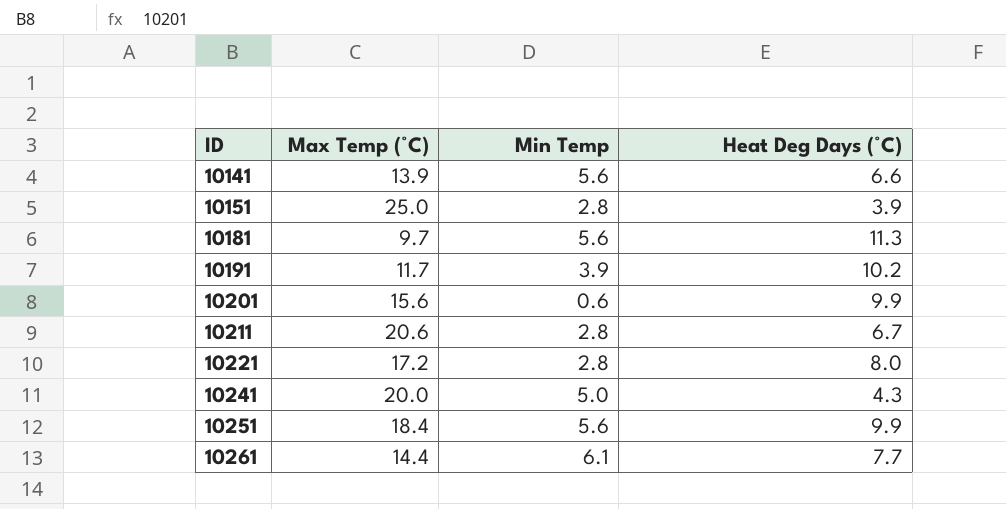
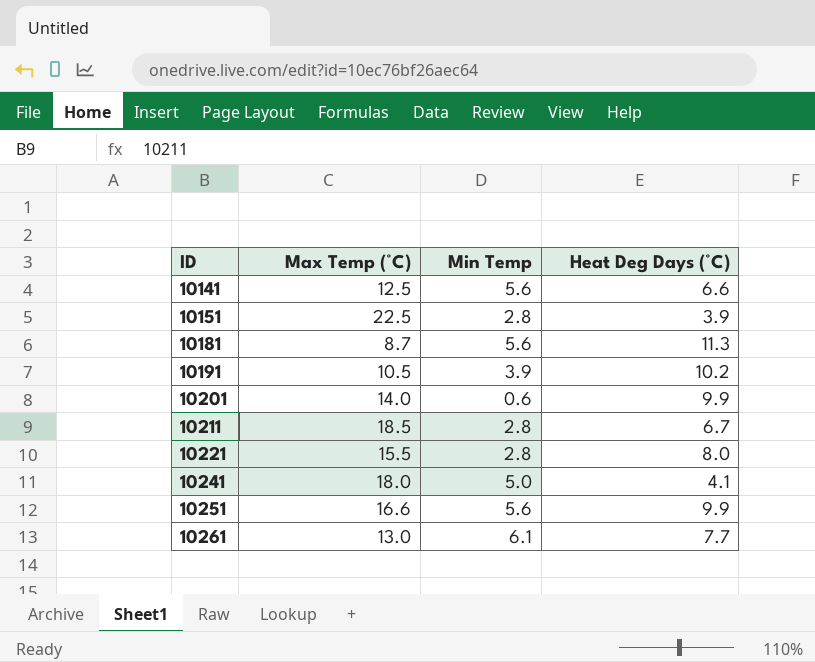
10141 | Max Temp (°C): 13.9 -> 12.5
10151 | Max Temp (°C): 25.0 -> 22.5
10181 | Max Temp (°C): 9.7 -> 8.7
10191 | Max Temp (°C): 11.7 -> 10.5
10201 | Max Temp (°C): 15.6 -> 14.0
10211 | Max Temp (°C): 20.6 -> 18.5
10221 | Max Temp (°C): 17.2 -> 15.5
10241 | Max Temp (°C): 20.0 -> 18.0
10241 | Heat Deg Days (°C): 4.3 -> 4.1
10251 | Max Temp (°C): 18.4 -> 16.6
10261 | Max Temp (°C): 14.4 -> 13.0

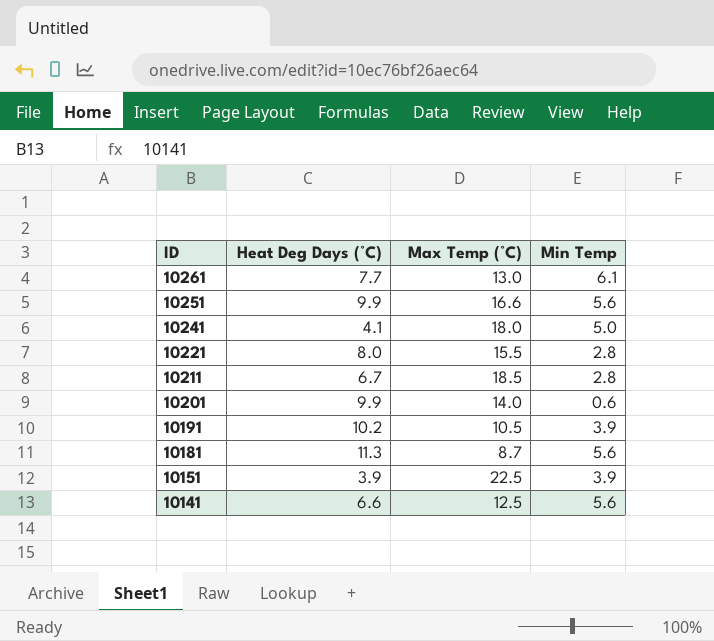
row order: ID ascending -> ID descending
column Heat Deg Days (°C) | position: 4 -> 2
10151 | Min Temp: 2.8 -> 3.9

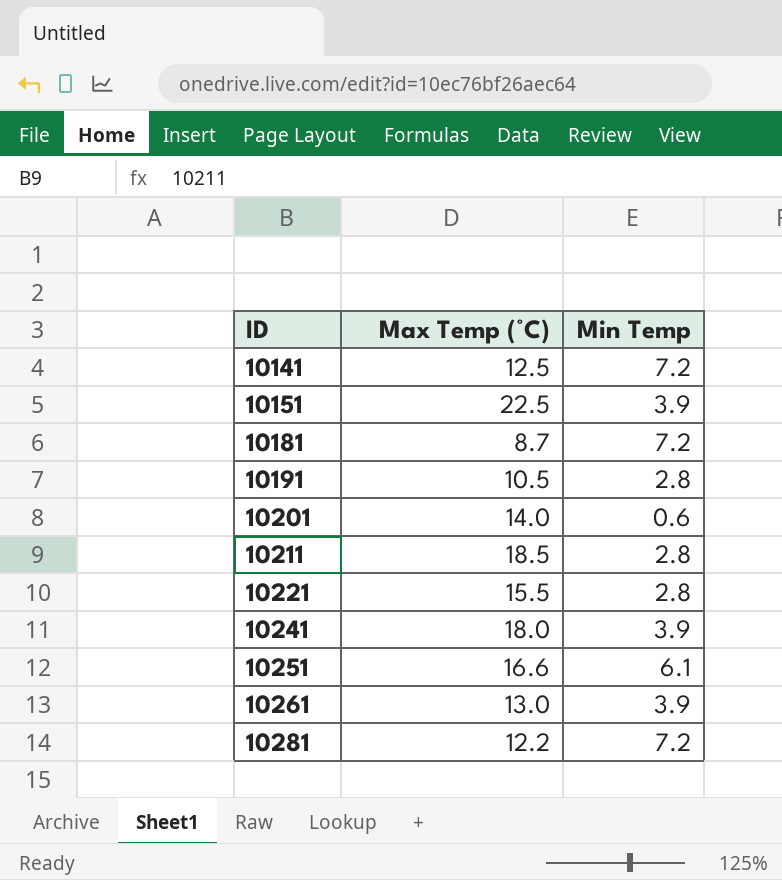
row order: ID descending -> ID ascending
column Heat Deg Days (°C) | position: 2 -> none
10141 | Min Temp: 5.6 -> 7.2
10181 | Min Temp: 5.6 -> 7.2
10191 | Min Temp: 3.9 -> 2.8
10241 | Min Temp: 5.0 -> 3.9
10251 | Min Temp: 5.6 -> 6.1
10261 | Min Temp: 6.1 -> 3.9
row 10281: none -> 12.2 | 7.2

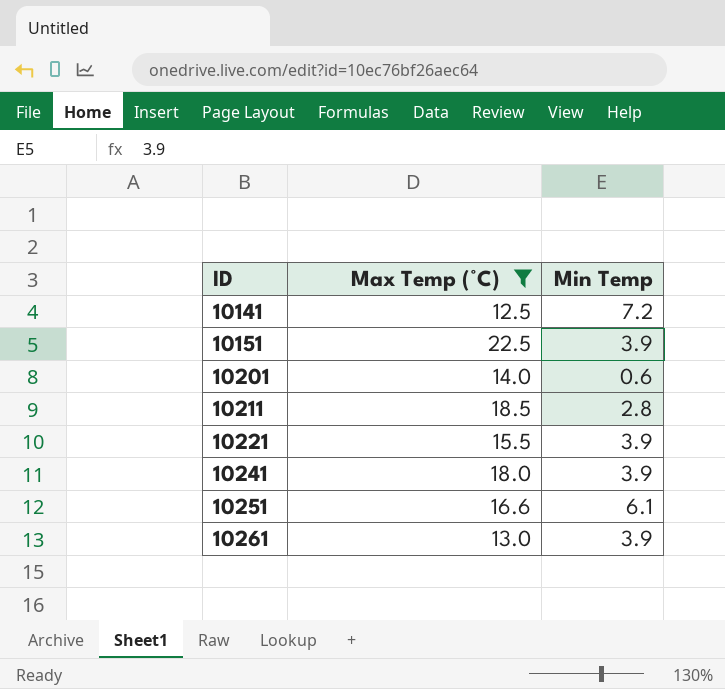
filter: none -> Max Temp (°C) >= 12.5
10221 | Min Temp: 2.8 -> 3.9

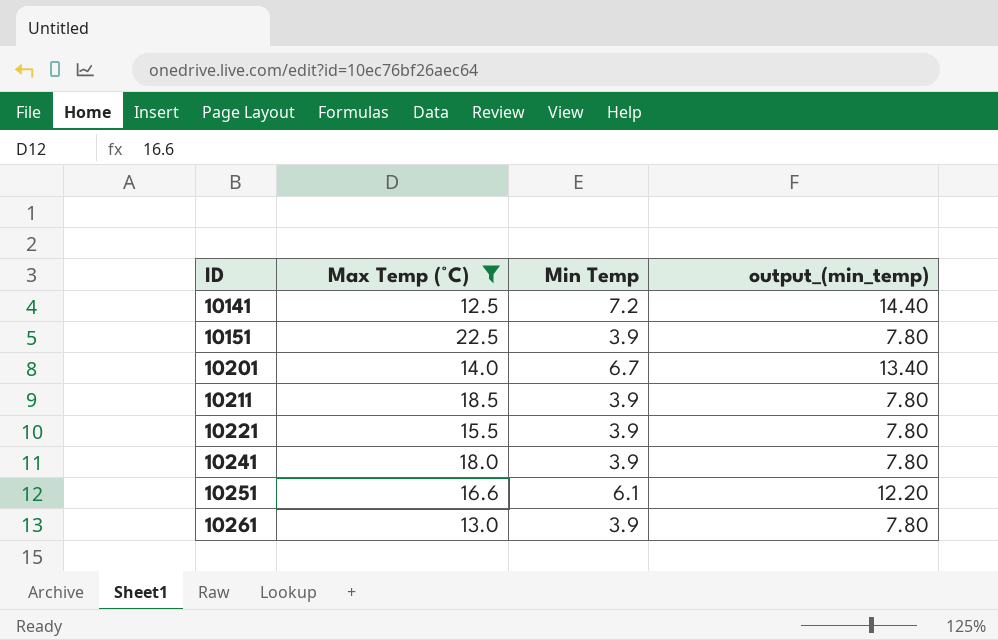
column output_(min_temp) | formula: none -> [Min Temp] * 2
10201 | Min Temp: 0.6 -> 6.7
10211 | Min Temp: 2.8 -> 3.9

